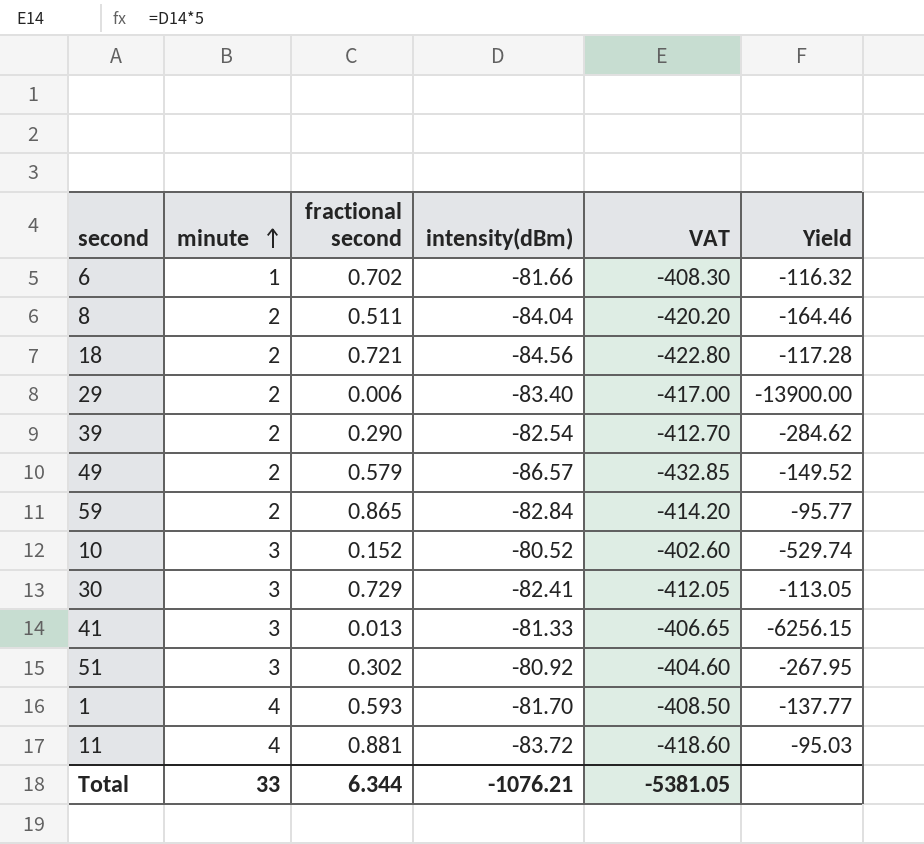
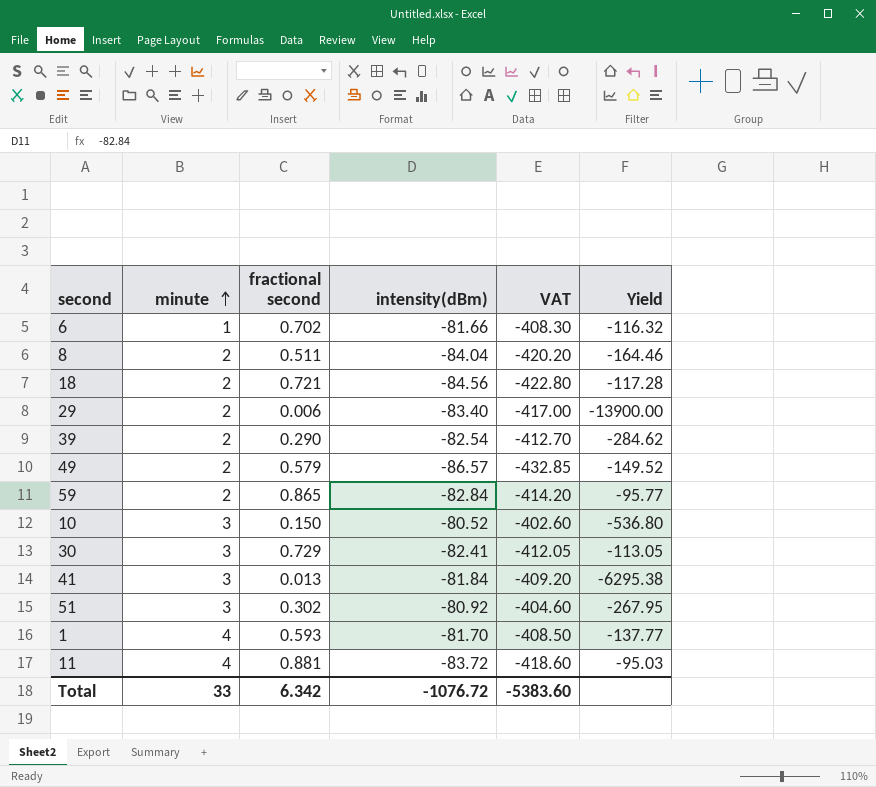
10 | fractional second: 0.152 -> 0.150
10 | Yield: -529.74 -> -536.80
41 | intensity(dBm): -81.33 -> -81.84
41 | VAT: -406.65 -> -409.20
41 | Yield: -6256.15 -> -6295.38
Total | fractional second: 6.344 -> 6.342
Total | intensity(dBm): -1076.21 -> -1076.72
Total | VAT: -5381.05 -> -5383.60

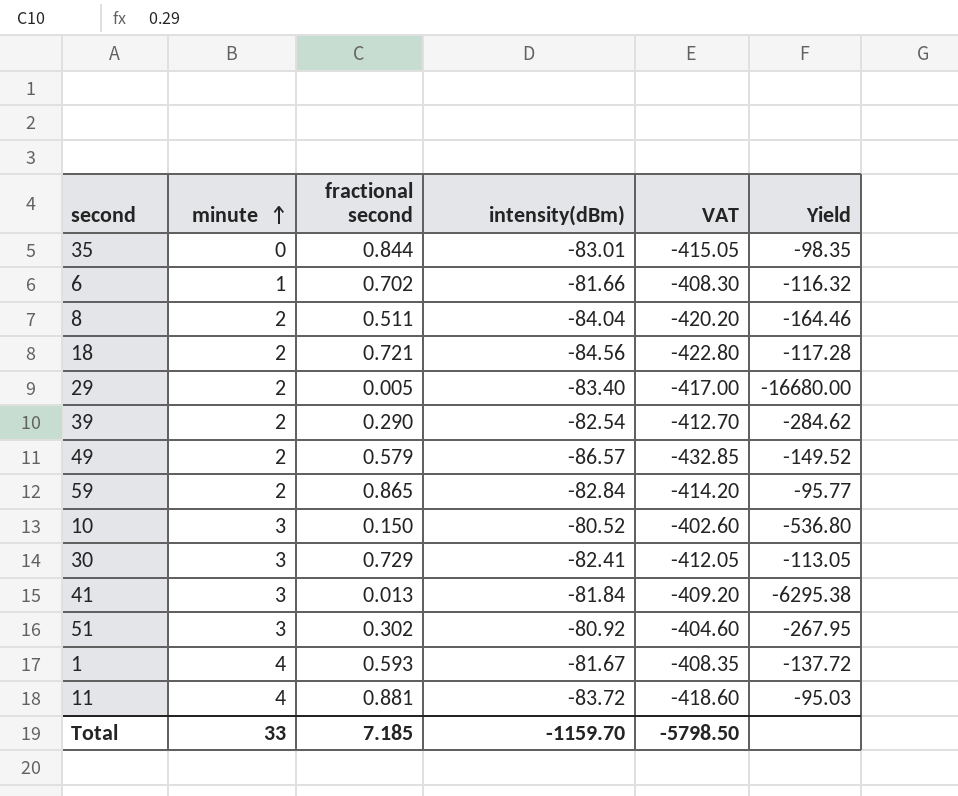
row 35: none -> 0 | 0.844 | -83.01 | -415.05 | -98.35
29 | fractional second: 0.006 -> 0.005
29 | Yield: -13900.00 -> -16680.00
1 | intensity(dBm): -81.70 -> -81.67
1 | VAT: -408.50 -> -408.35
1 | Yield: -137.77 -> -137.72
Total | fractional second: 6.342 -> 7.185
Total | intensity(dBm): -1076.72 -> -1159.70
Total | VAT: -5383.60 -> -5798.50

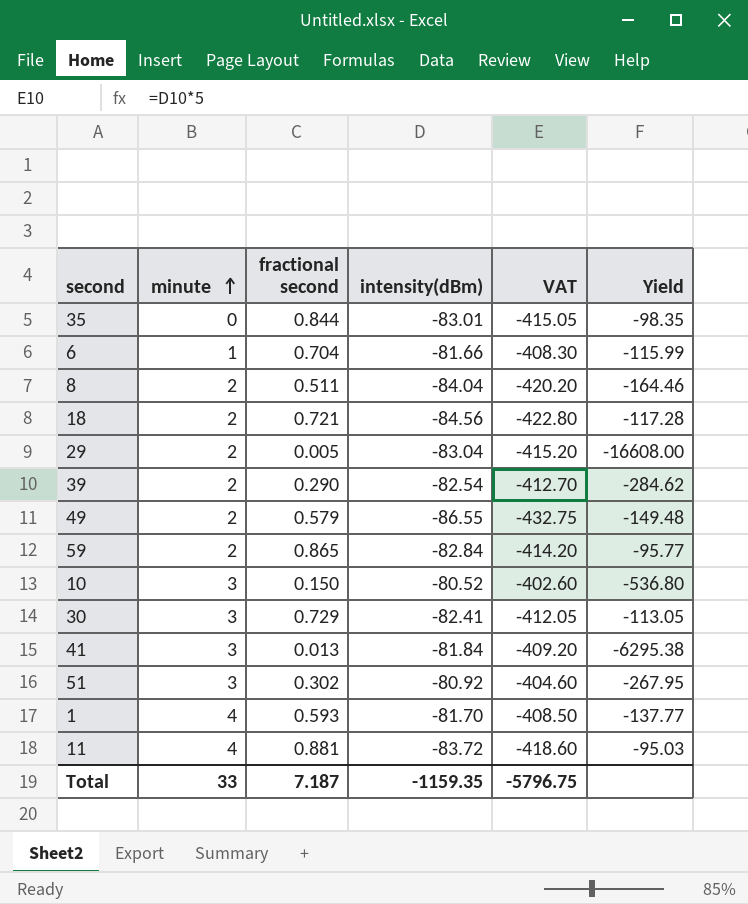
6 | fractional second: 0.702 -> 0.704
6 | Yield: -116.32 -> -115.99
29 | intensity(dBm): -83.40 -> -83.04
29 | VAT: -417.00 -> -415.20
29 | Yield: -16680.00 -> -16608.00
49 | intensity(dBm): -86.57 -> -86.55
49 | VAT: -432.85 -> -432.75
49 | Yield: -149.52 -> -149.48
1 | intensity(dBm): -81.67 -> -81.70
1 | VAT: -408.35 -> -408.50
1 | Yield: -137.72 -> -137.77
Total | fractional second: 7.185 -> 7.187
Total | intensity(dBm): -1159.70 -> -1159.35
Total | VAT: -5798.50 -> -5796.75

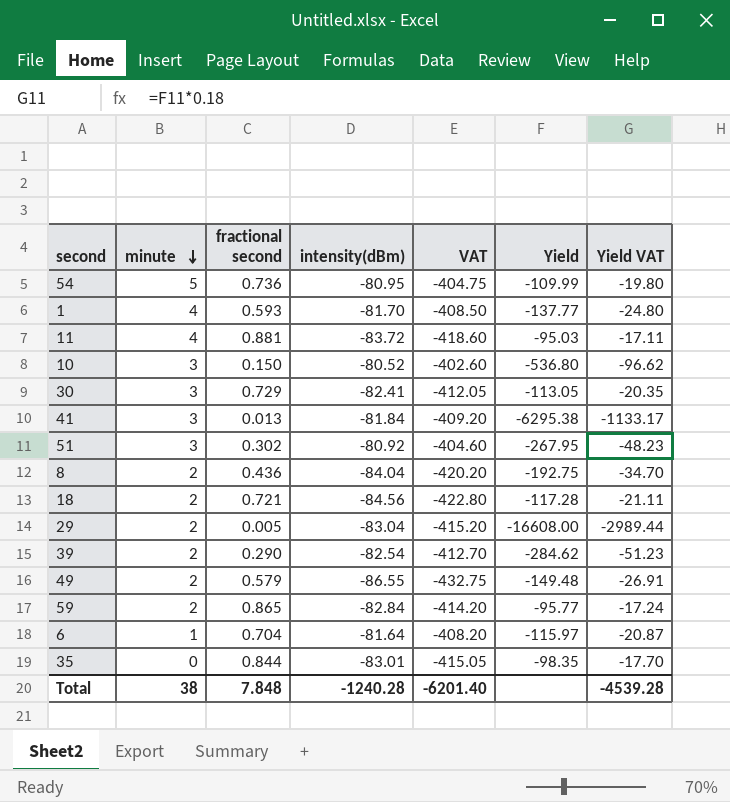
row order: minute ascending -> minute descending
column Yield VAT | formula: none -> [Yield] * 0.18
row 54: none -> 5 | 0.736 | -80.95 | -404.75 | -109.99 | -19.80
8 | fractional second: 0.511 -> 0.436
8 | Yield: -164.46 -> -192.75
6 | intensity(dBm): -81.66 -> -81.64
6 | VAT: -408.30 -> -408.20
6 | Yield: -115.99 -> -115.97
Total | minute: 33 -> 38
Total | fractional second: 7.187 -> 7.848
Total | intensity(dBm): -1159.35 -> -1240.28
Total | VAT: -5796.75 -> -6201.40

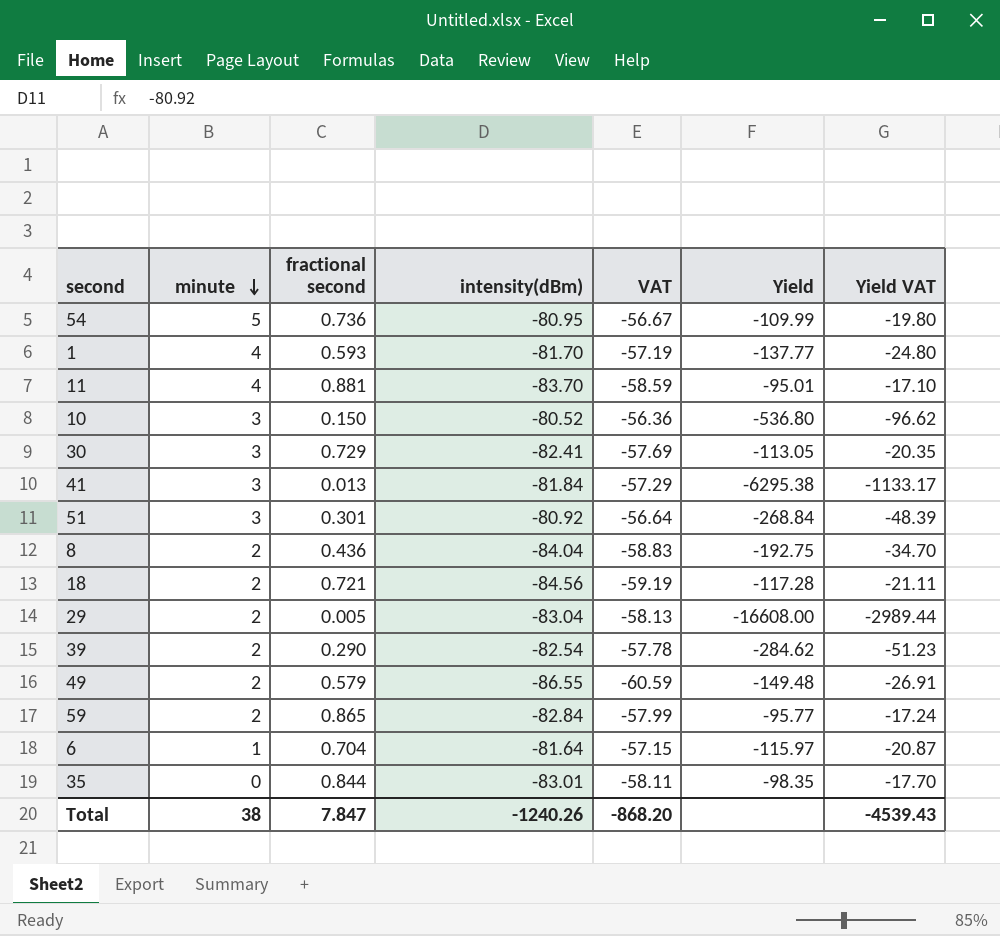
column VAT | formula: [intensity(dBm)] * 5 -> [intensity(dBm)] * 0.7
11 | intensity(dBm): -83.72 -> -83.70
11 | Yield: -95.03 -> -95.01
11 | Yield VAT: -17.11 -> -17.10
51 | fractional second: 0.302 -> 0.301
51 | Yield: -267.95 -> -268.84
51 | Yield VAT: -48.23 -> -48.39
Total | fractional second: 7.848 -> 7.847
Total | intensity(dBm): -1240.28 -> -1240.26
Total | VAT: -6201.40 -> -868.20
Total | Yield VAT: -4539.28 -> -4539.43

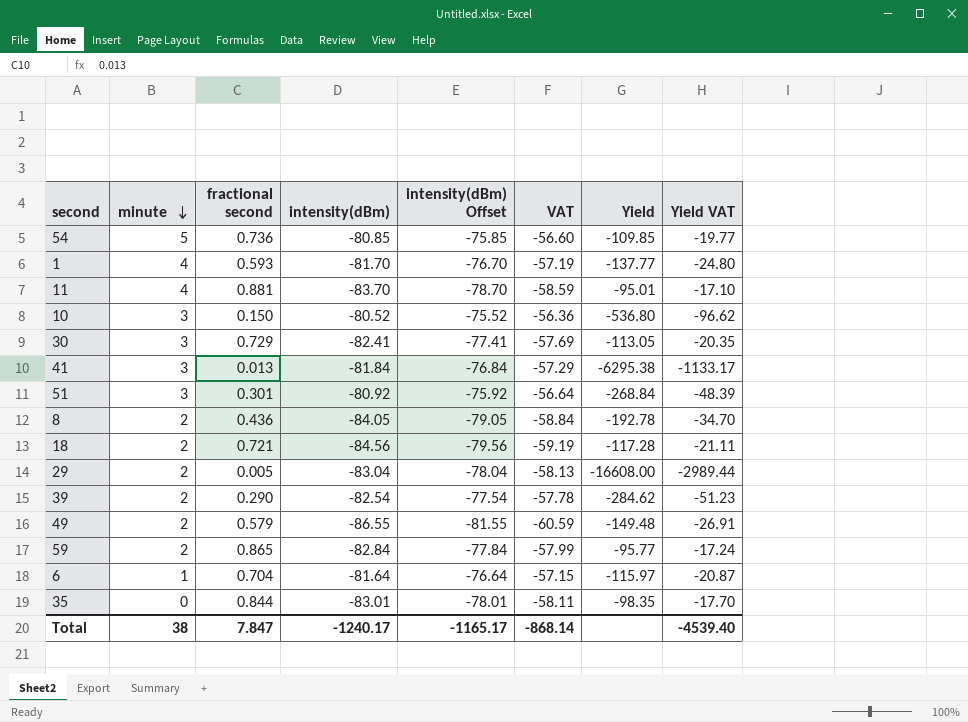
column intensity(dBm) Offset | formula: none -> [intensity(dBm)] + 5
54 | intensity(dBm): -80.95 -> -80.85
54 | VAT: -56.67 -> -56.60
54 | Yield: -109.99 -> -109.85
54 | Yield VAT: -19.80 -> -19.77
8 | intensity(dBm): -84.04 -> -84.05
8 | VAT: -58.83 -> -58.84
8 | Yield: -192.75 -> -192.78
Total | intensity(dBm): -1240.26 -> -1240.17
Total | VAT: -868.20 -> -868.14
Total | Yield VAT: -4539.43 -> -4539.40

